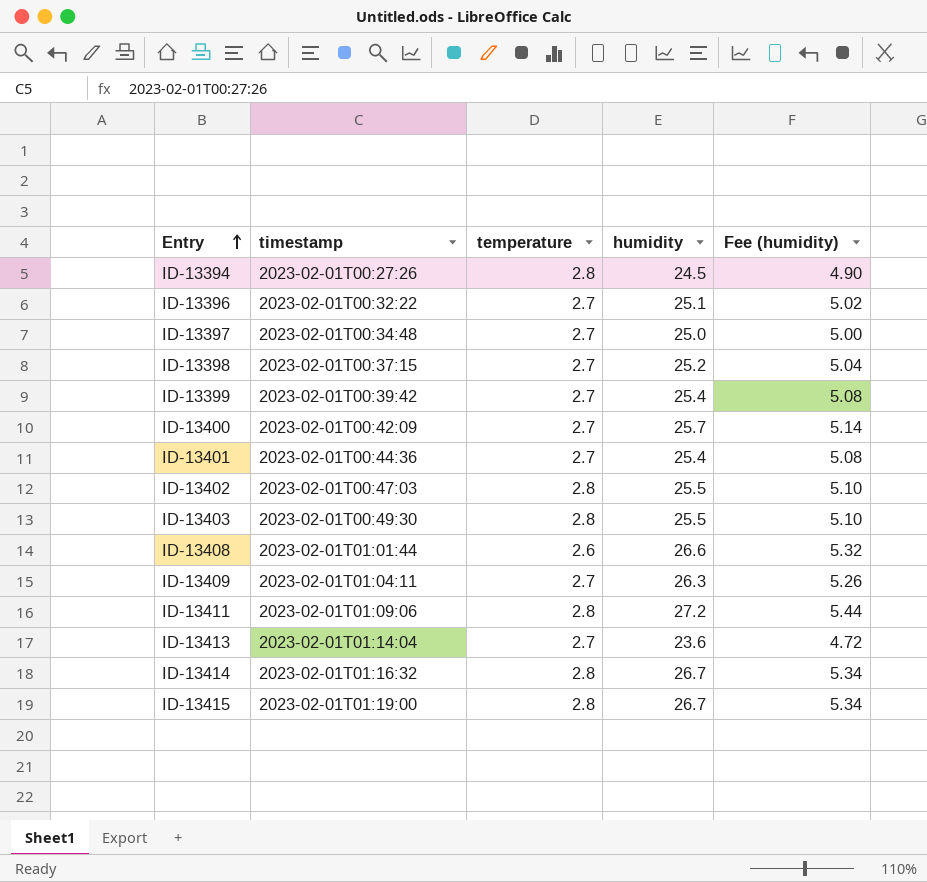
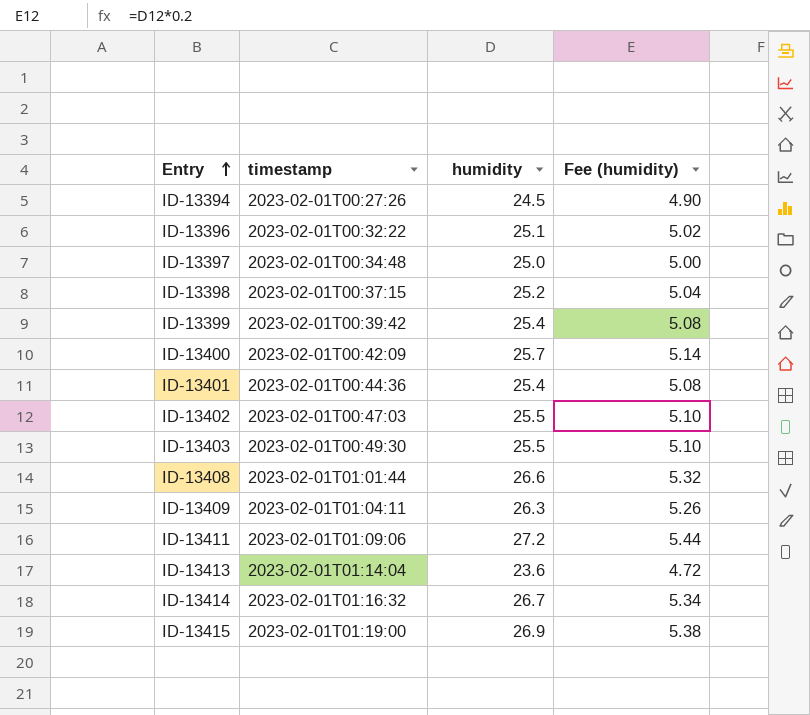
column temperature | position: 3 -> none
ID-13415 | humidity: 26.7 -> 26.9
ID-13415 | Fee (humidity): 5.34 -> 5.38

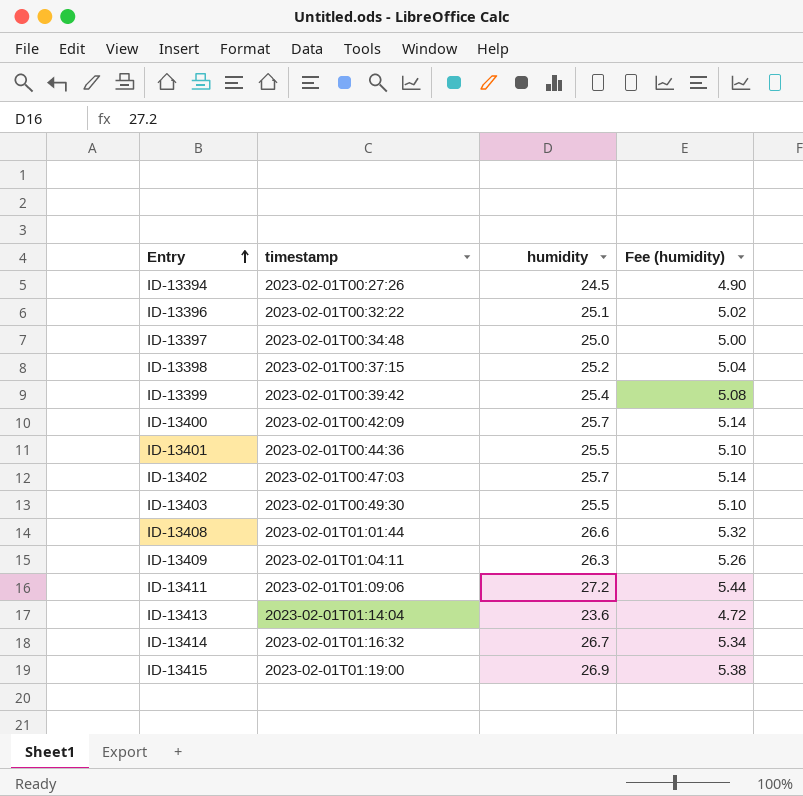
ID-13401 | humidity: 25.4 -> 25.5
ID-13401 | Fee (humidity): 5.08 -> 5.10
ID-13402 | humidity: 25.5 -> 25.7
ID-13402 | Fee (humidity): 5.10 -> 5.14

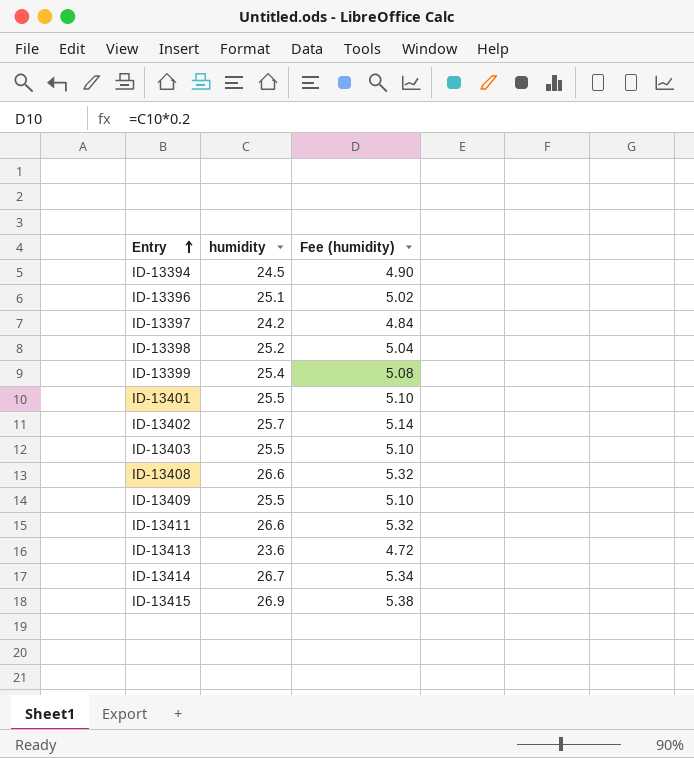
column timestamp | position: 2 -> none
row ID-13400: 2023-02-01T00:42:09 | 25.7 | 5.14 -> none
ID-13397 | humidity: 25.0 -> 24.2
ID-13397 | Fee (humidity): 5.00 -> 4.84
ID-13409 | humidity: 26.3 -> 25.5
ID-13409 | Fee (humidity): 5.26 -> 5.10
ID-13411 | humidity: 27.2 -> 26.6
ID-13411 | Fee (humidity): 5.44 -> 5.32

